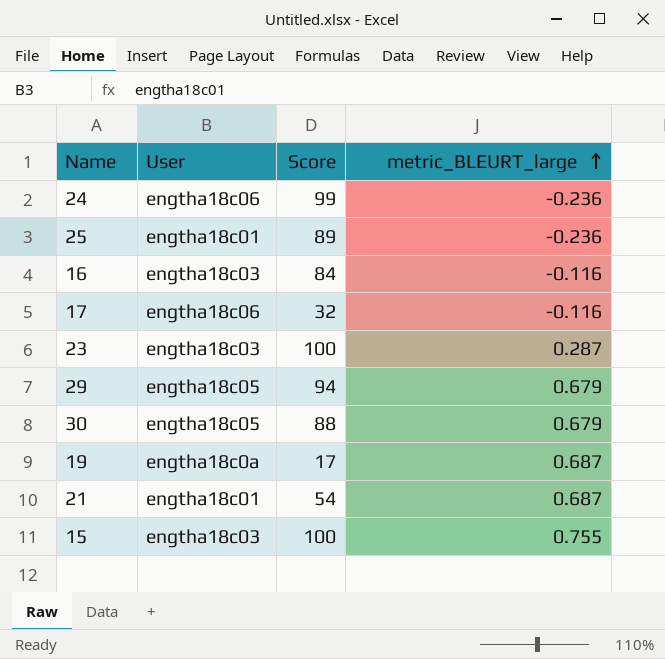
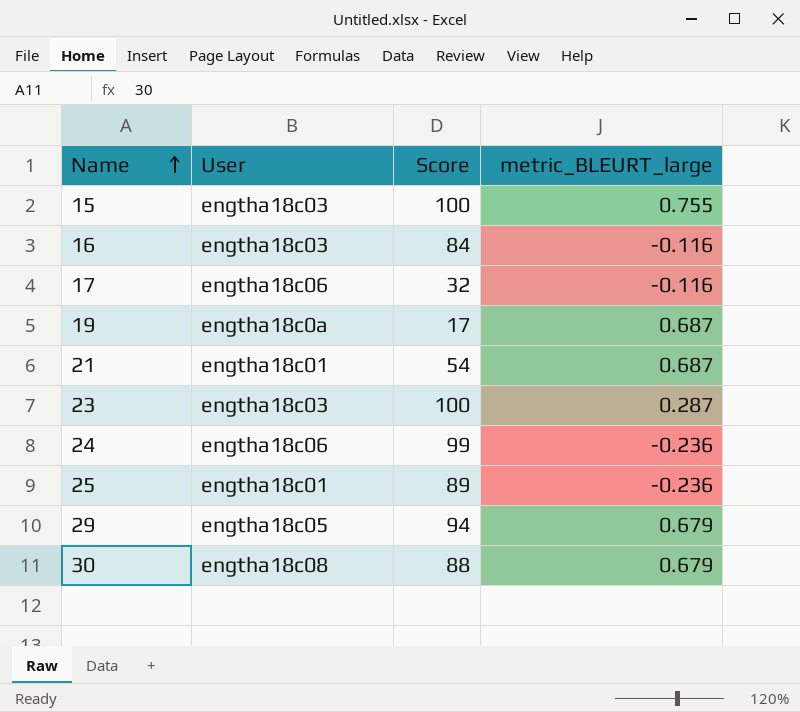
row order: metric_BLEURT_large ascending -> Name ascending
30 | User: engtha18c05 -> engtha18c08

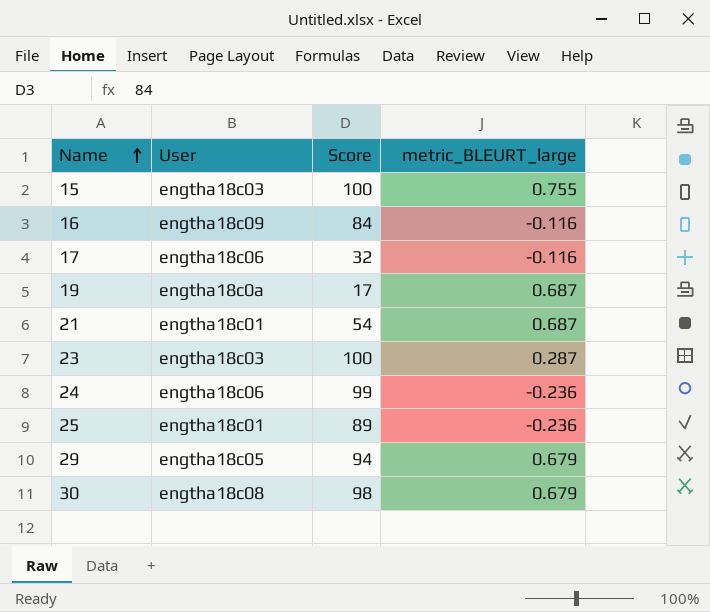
16 | User: engtha18c03 -> engtha18c09
30 | Score: 88 -> 98

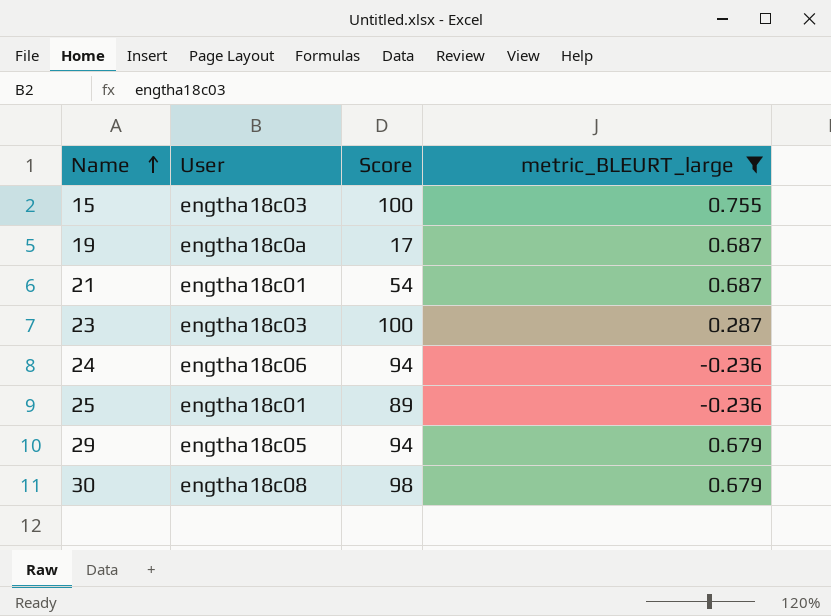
filter: none -> metric_BLEURT_large != -0.116
24 | Score: 99 -> 94

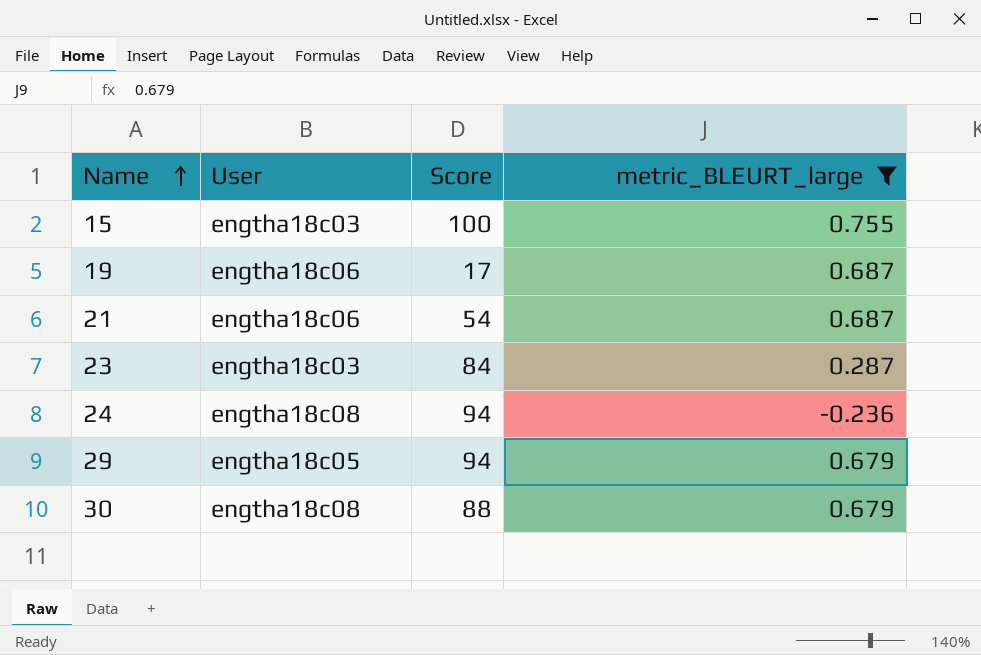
row 25: engtha18c01 | 89 | -0.236 -> none
19 | User: engtha18c0a -> engtha18c06
21 | User: engtha18c01 -> engtha18c06
23 | Score: 100 -> 84
24 | User: engtha18c06 -> engtha18c08
30 | Score: 98 -> 88

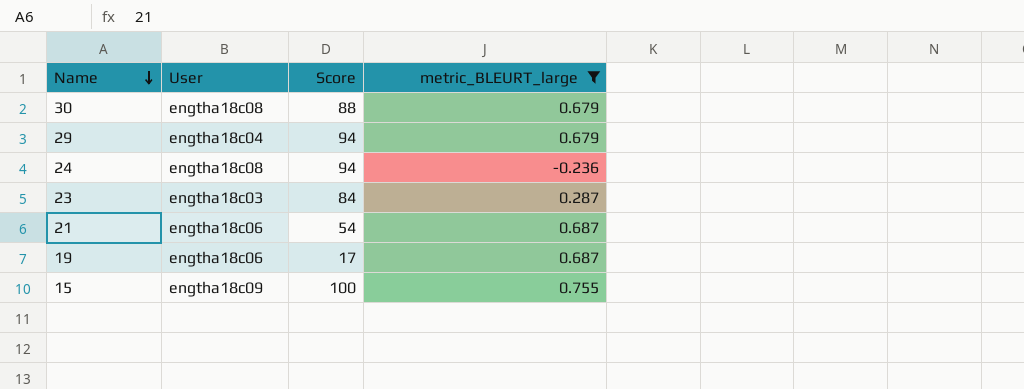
row order: Name ascending -> Name descending
29 | User: engtha18c05 -> engtha18c04
15 | User: engtha18c03 -> engtha18c09

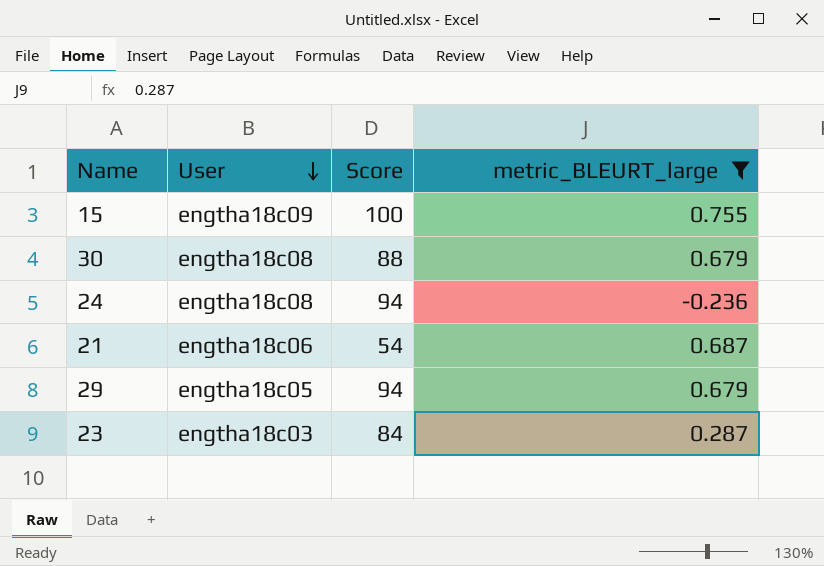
row order: Name descending -> User descending
row 19: engtha18c06 | 17 | 0.687 -> none
29 | User: engtha18c04 -> engtha18c05

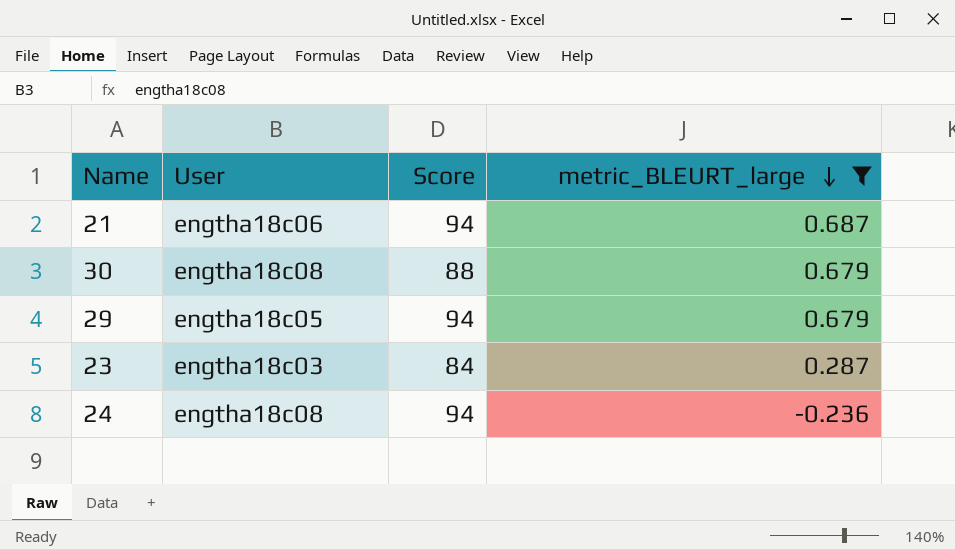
row order: User descending -> metric_BLEURT_large descending
row 15: engtha18c09 | 100 | 0.755 -> none
21 | Score: 54 -> 94

